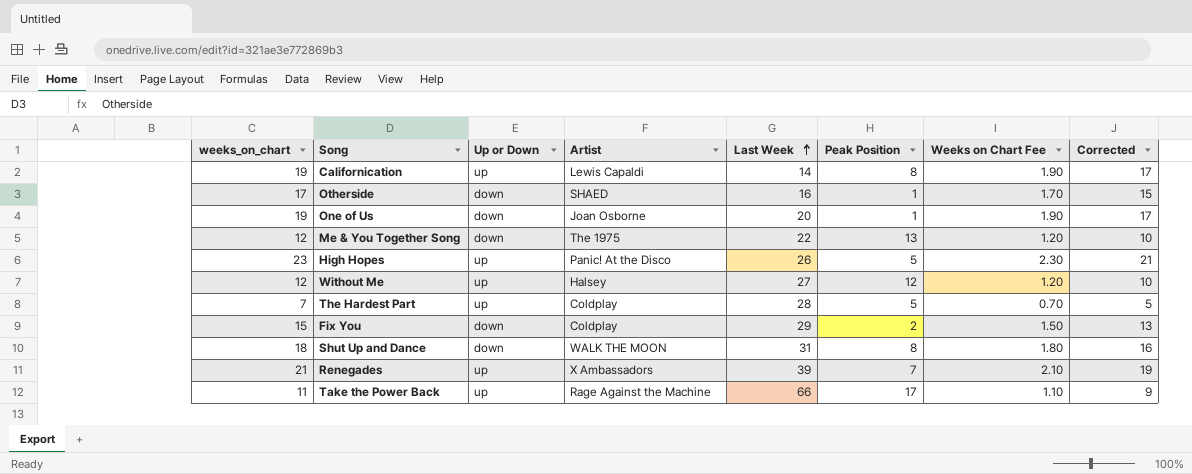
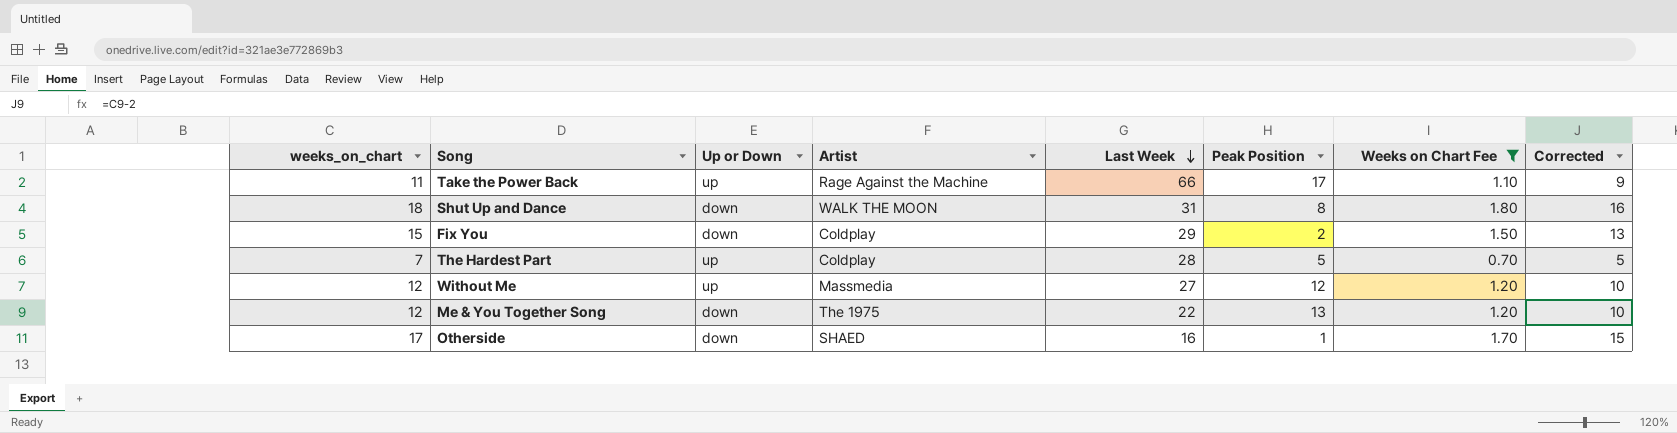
filter: none -> Weeks on Chart Fee <= 1.80
row order: Last Week ascending -> Last Week descending
Without Me | Artist: Halsey -> Massmedia

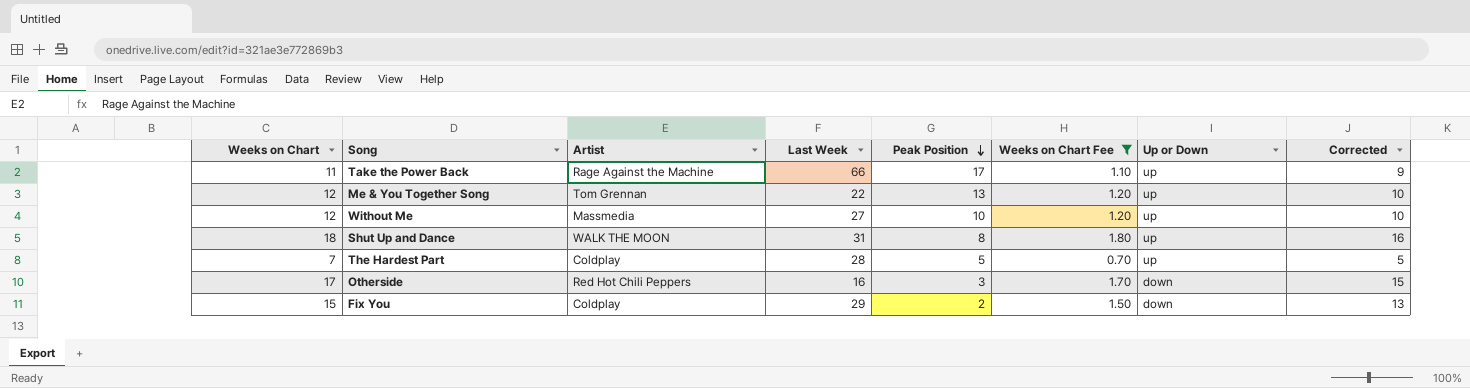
row order: Last Week descending -> Peak Position descending
column name: weeks_on_chart -> Weeks on Chart
column Up or Down | position: 3 -> 7
Me & You Together Song | Artist: The 1975 -> Tom Grennan
Me & You Together Song | Up or Down: down -> up
Without Me | Peak Position: 12 -> 10
Shut Up and Dance | Up or Down: down -> up
Otherside | Artist: SHAED -> Red Hot Chili Peppers
Otherside | Peak Position: 1 -> 3

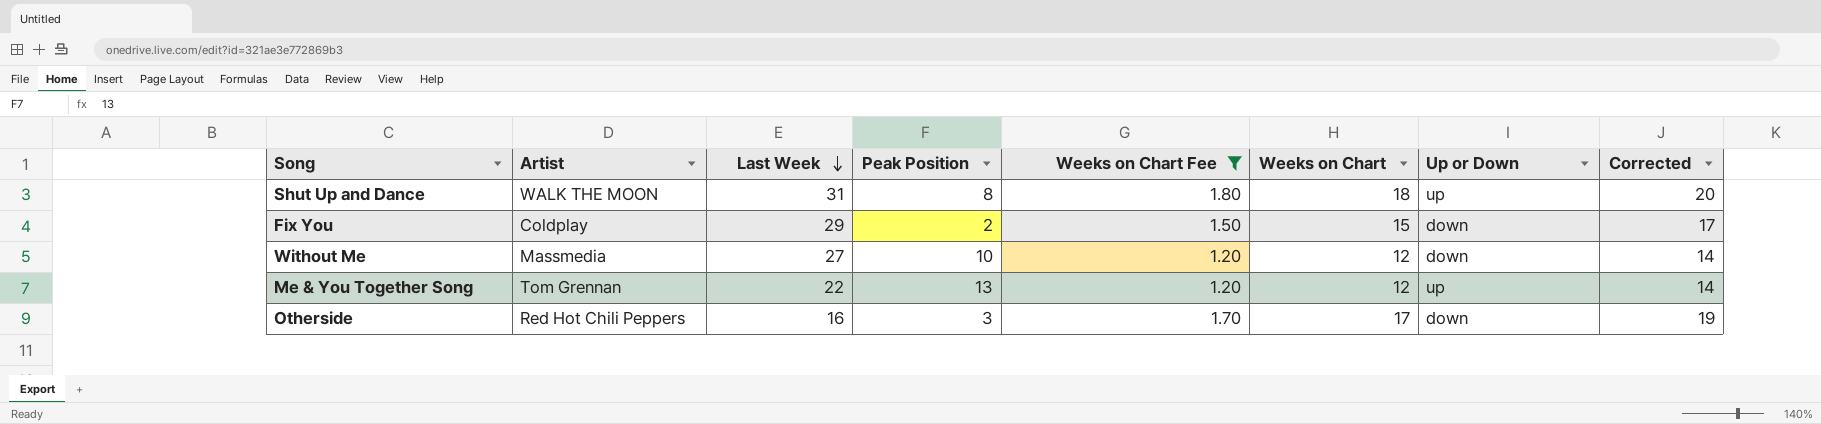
row order: Peak Position descending -> Last Week descending
column Weeks on Chart | position: 1 -> 6
column Corrected | formula: [Weeks on Chart] - 2 -> [Weeks on Chart] + 2
row Take the Power Back: 11 | Rage Against the Machine | 66 | 17 | 1.10 | up | 9 -> none
row The Hardest Part: 7 | Coldplay | 28 | 5 | 0.70 | up | 5 -> none
Without Me | Up or Down: up -> down

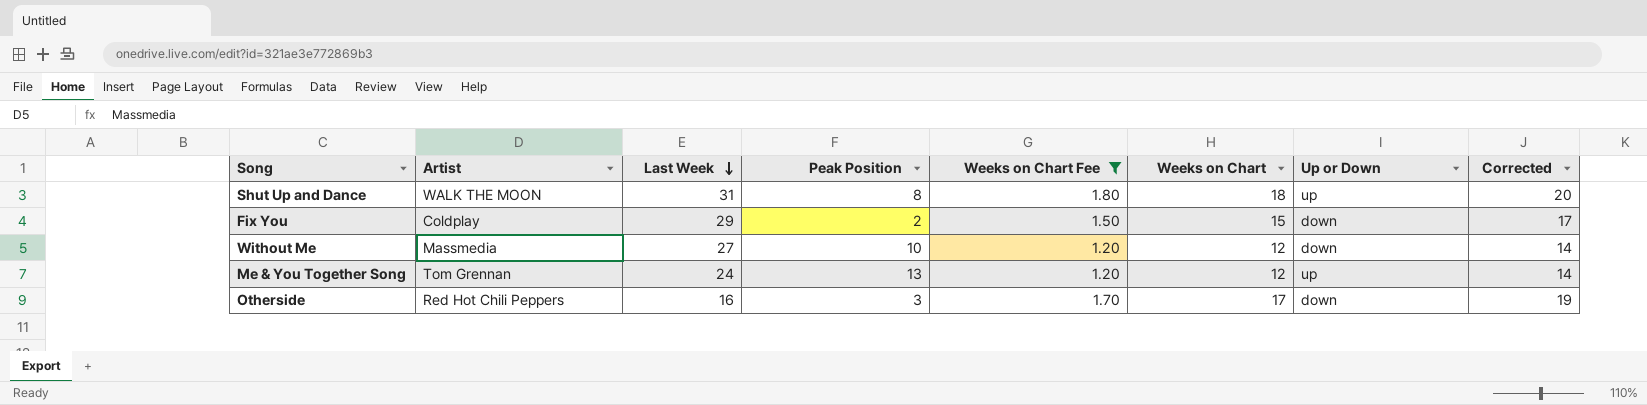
Me & You Together Song | Last Week: 22 -> 24

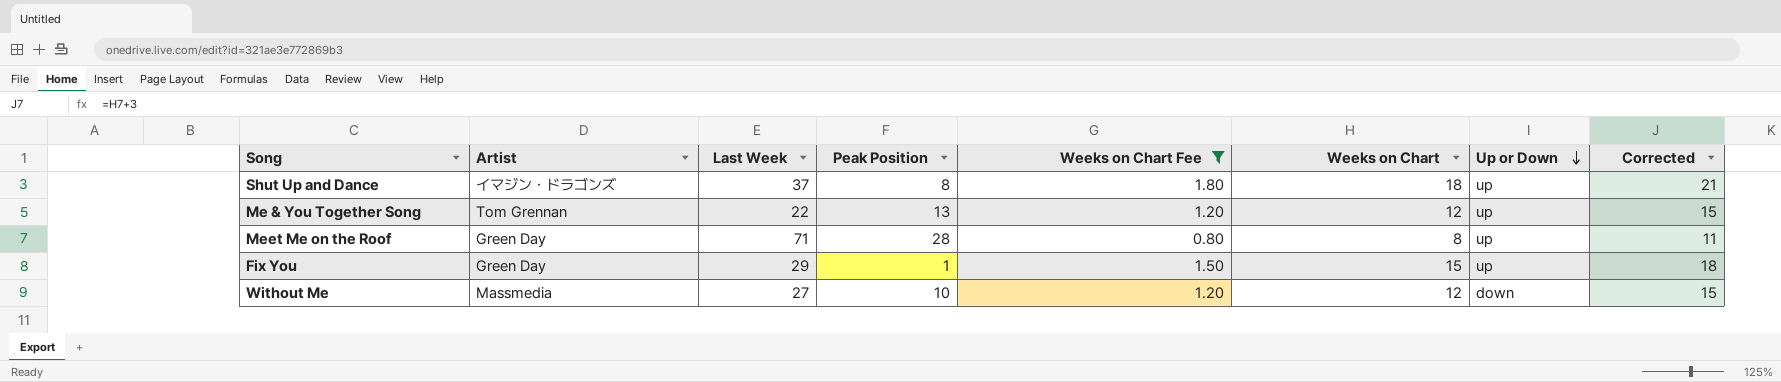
row order: Last Week descending -> Up or Down descending
column Corrected | formula: [Weeks on Chart] + 2 -> [Weeks on Chart] + 3
row Otherside: Red Hot Chili Peppers | 16 | 3 | 1.70 | 17 | down | 19 -> none
Shut Up and Dance | Artist: WALK THE MOON -> イマジン・ドラゴンズ
Shut Up and Dance | Last Week: 31 -> 37
Me & You Together Song | Last Week: 24 -> 22
row Meet Me on the Roof: none -> Green Day | 71 | 28 | 0.80 | 8 | up | 11
Fix You | Artist: Coldplay -> Green Day
Fix You | Peak Position: 2 -> 1
Fix You | Up or Down: down -> up

